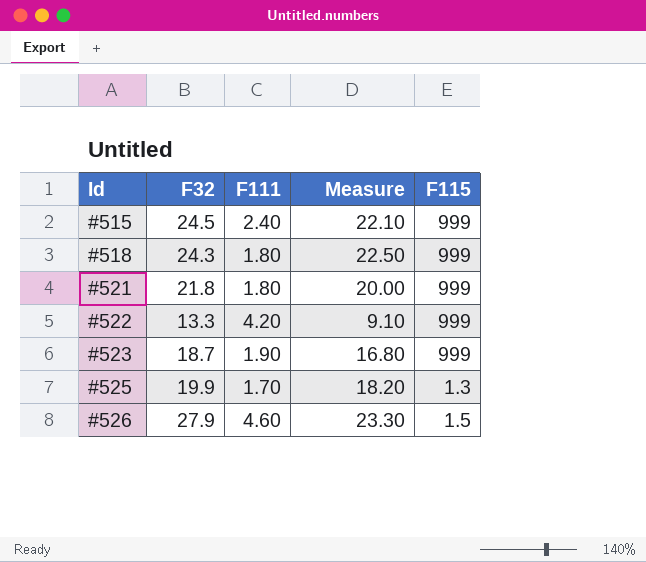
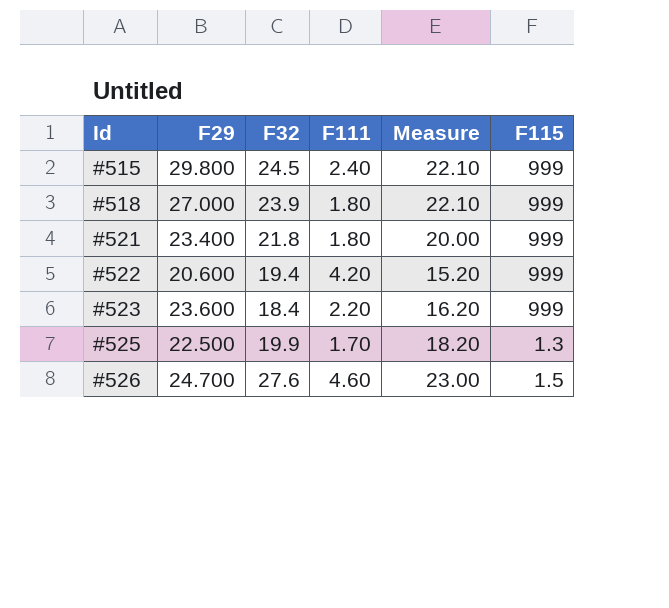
column F29 | position: none -> 2
#518 | F32: 24.3 -> 23.9
#518 | Measure: 22.50 -> 22.10
#522 | F32: 13.3 -> 19.4
#522 | Measure: 9.10 -> 15.20
#523 | F32: 18.7 -> 18.4
#523 | F111: 1.90 -> 2.20
#523 | Measure: 16.80 -> 16.20
#526 | F32: 27.9 -> 27.6
#526 | Measure: 23.30 -> 23.00

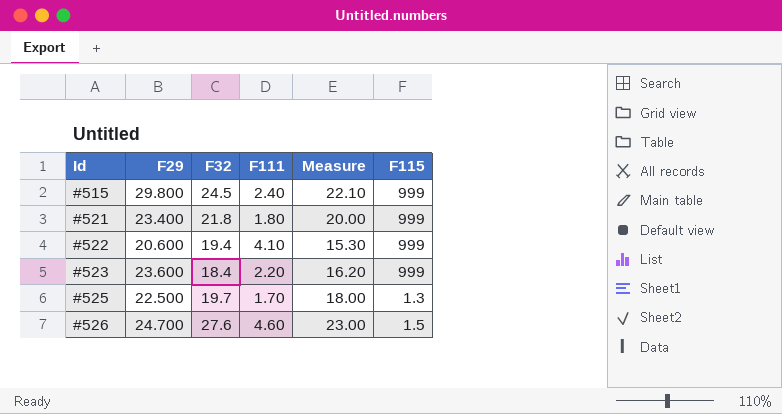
row #518: 27.000 | 23.9 | 1.80 | 22.10 | 999 -> none
#522 | F111: 4.20 -> 4.10
#522 | Measure: 15.20 -> 15.30
#525 | F32: 19.9 -> 19.7
#525 | Measure: 18.20 -> 18.00

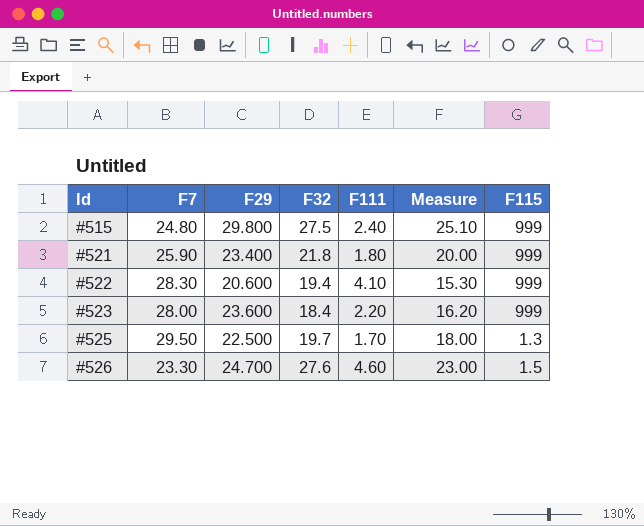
column F7 | position: none -> 2
#515 | F32: 24.5 -> 27.5
#515 | Measure: 22.10 -> 25.10

